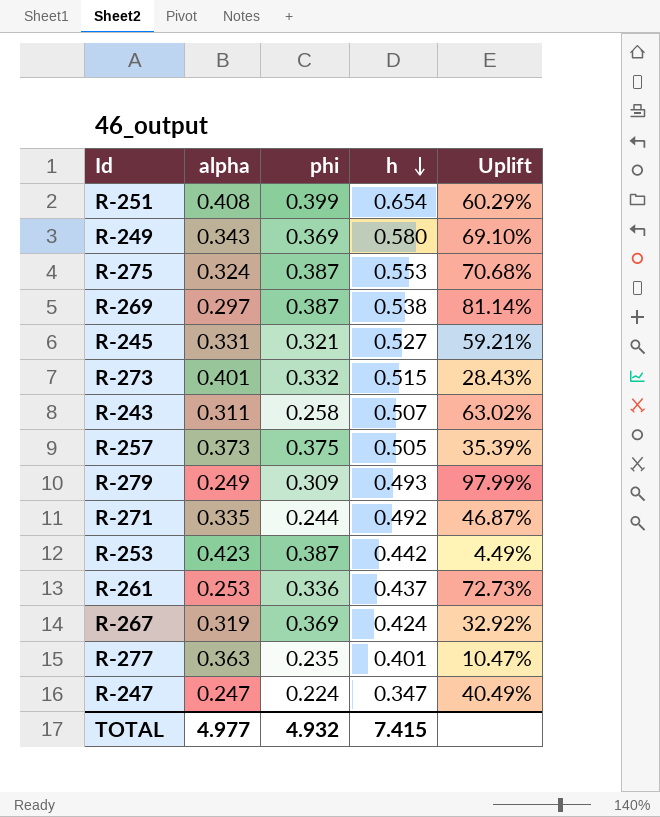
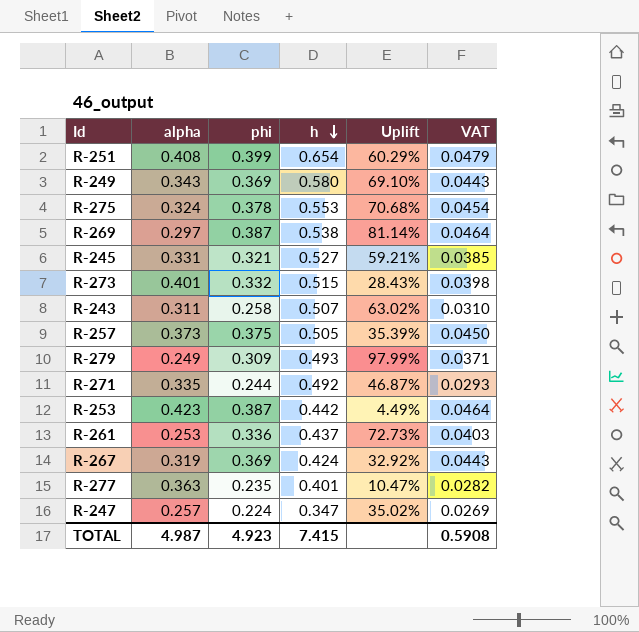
column VAT | formula: none -> [phi] * 0.12
R-275 | phi: 0.387 -> 0.378
R-247 | alpha: 0.247 -> 0.257
R-247 | Uplift: 40.49% -> 35.02%
TOTAL | alpha: 4.977 -> 4.987
TOTAL | phi: 4.932 -> 4.923

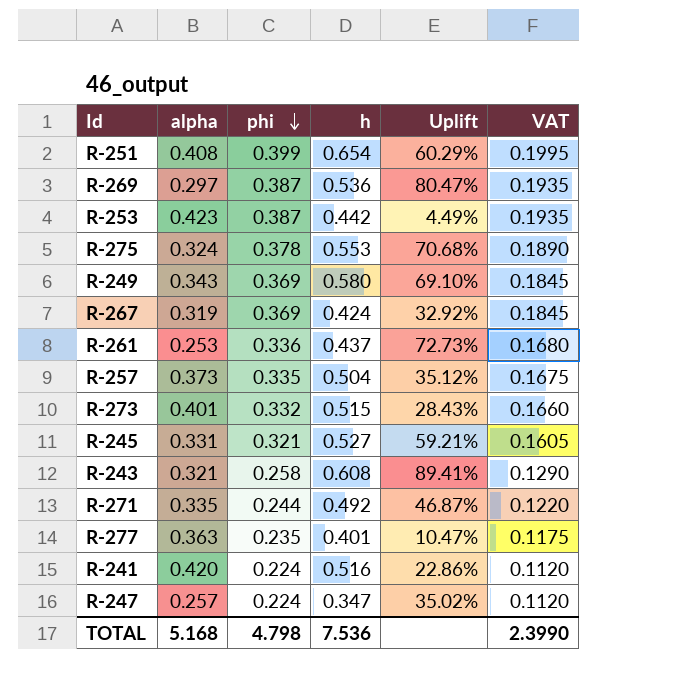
row order: h descending -> phi descending
column VAT | formula: [phi] * 0.12 -> [phi] * 0.5
row R-279: 0.249 | 0.309 | 0.493 | 97.99% | 0.0371 -> none
R-269 | h: 0.538 -> 0.536
R-269 | Uplift: 81.14% -> 80.47%
R-257 | phi: 0.375 -> 0.335
R-257 | h: 0.505 -> 0.504
R-257 | Uplift: 35.39% -> 35.12%
R-243 | alpha: 0.311 -> 0.321
R-243 | h: 0.507 -> 0.608
R-243 | Uplift: 63.02% -> 89.41%
row R-241: none -> 0.420 | 0.224 | 0.516 | 22.86% | 0.1120
TOTAL | alpha: 4.987 -> 5.168
TOTAL | phi: 4.923 -> 4.798
TOTAL | h: 7.415 -> 7.536
TOTAL | VAT: 0.5908 -> 2.3990

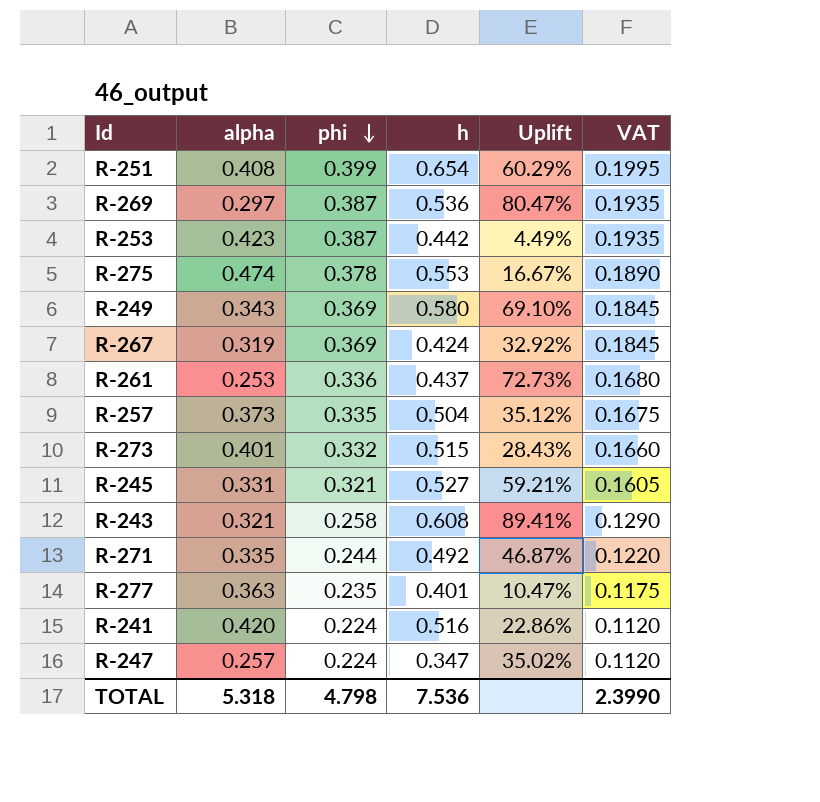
R-275 | alpha: 0.324 -> 0.474
R-275 | Uplift: 70.68% -> 16.67%
TOTAL | alpha: 5.168 -> 5.318

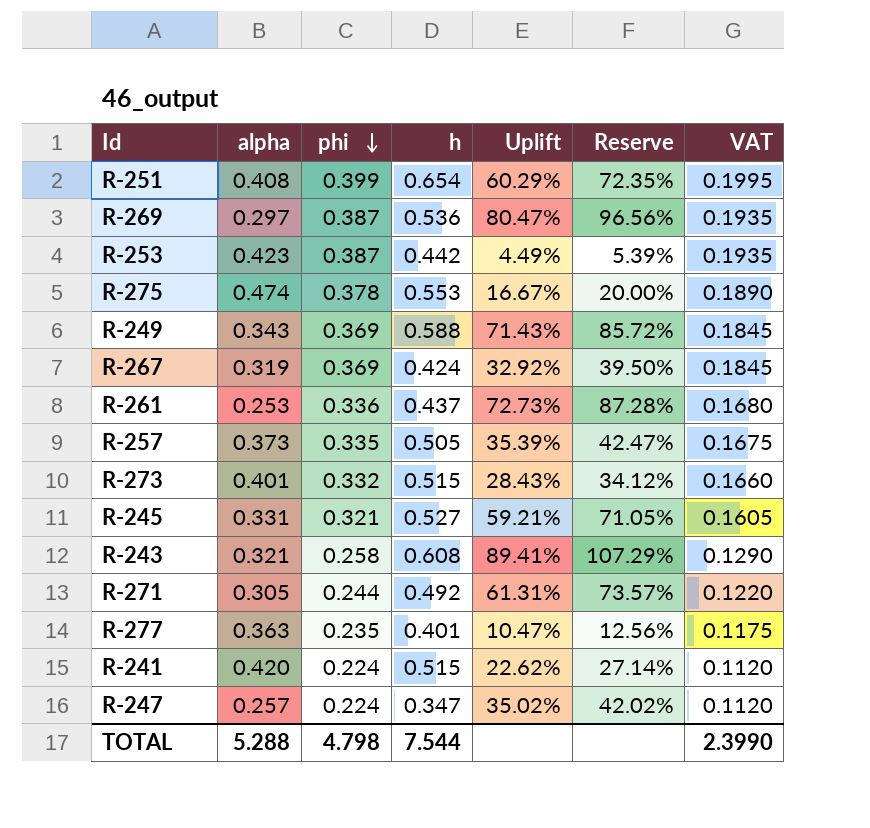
column Reserve | formula: none -> [Uplift] * 1.2
R-249 | h: 0.580 -> 0.588
R-249 | Uplift: 69.10% -> 71.43%
R-257 | h: 0.504 -> 0.505
R-257 | Uplift: 35.12% -> 35.39%
R-271 | alpha: 0.335 -> 0.305
R-271 | Uplift: 46.87% -> 61.31%
R-241 | h: 0.516 -> 0.515
R-241 | Uplift: 22.86% -> 22.62%
TOTAL | alpha: 5.318 -> 5.288
TOTAL | h: 7.536 -> 7.544

